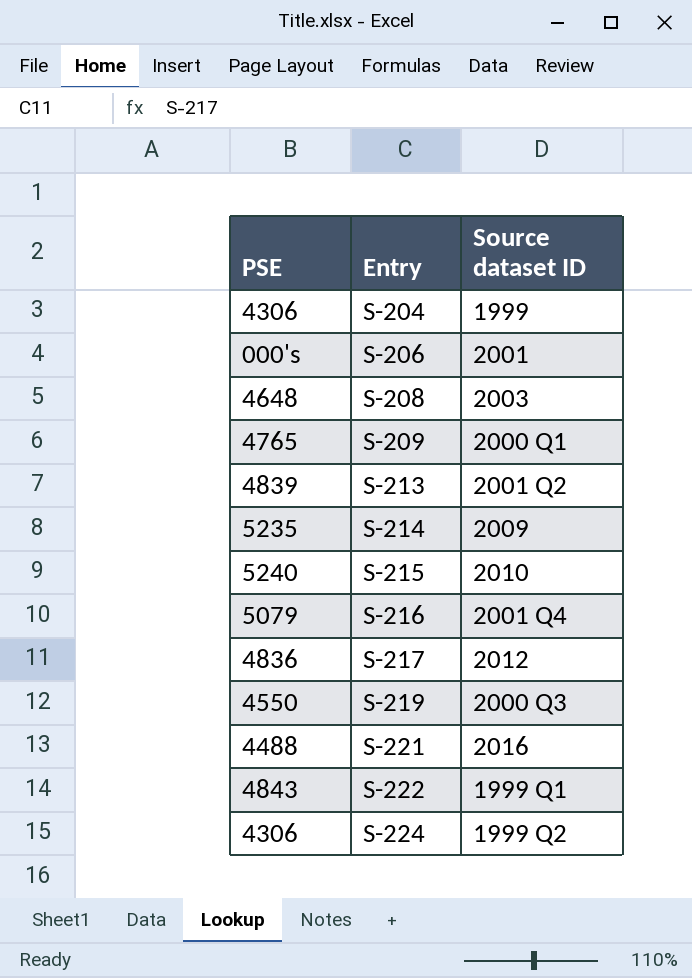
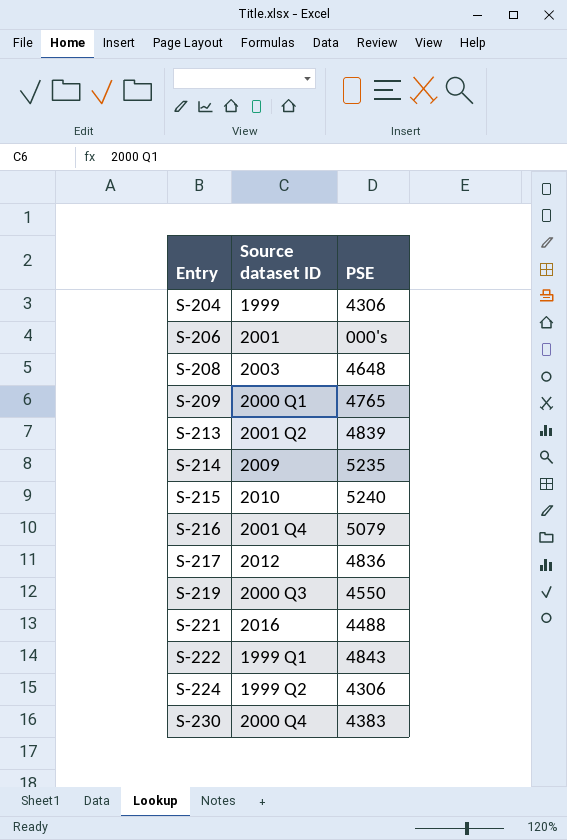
column PSE | position: 1 -> 3
row S-230: none -> 2000 Q4 | 4383

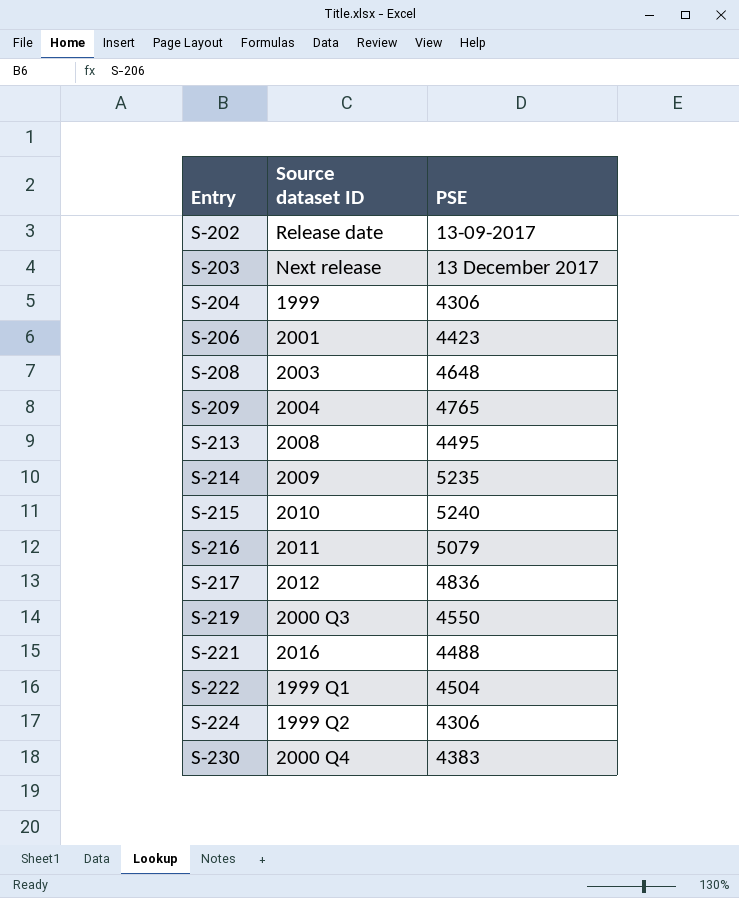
row S-202: none -> Release date | 13-09-2017
row S-203: none -> Next release | 13 December 2017
S-206 | PSE: 000's -> 4423
S-209 | Source dataset ID: 2000 Q1 -> 2004
S-213 | Source dataset ID: 2001 Q2 -> 2008
S-213 | PSE: 4839 -> 4495
S-216 | Source dataset ID: 2001 Q4 -> 2011
S-222 | PSE: 4843 -> 4504

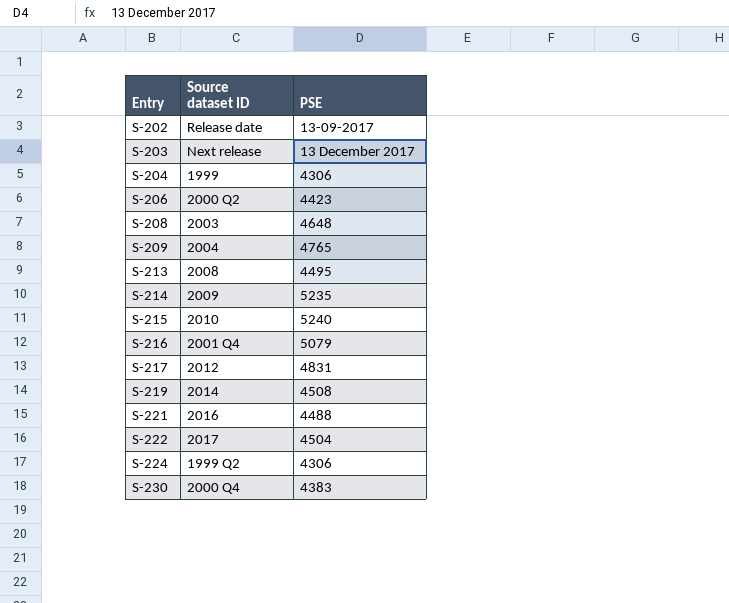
S-206 | Source dataset ID: 2001 -> 2000 Q2
S-216 | Source dataset ID: 2011 -> 2001 Q4
S-217 | PSE: 4836 -> 4831
S-219 | Source dataset ID: 2000 Q3 -> 2014
S-219 | PSE: 4550 -> 4508
S-222 | Source dataset ID: 1999 Q1 -> 2017

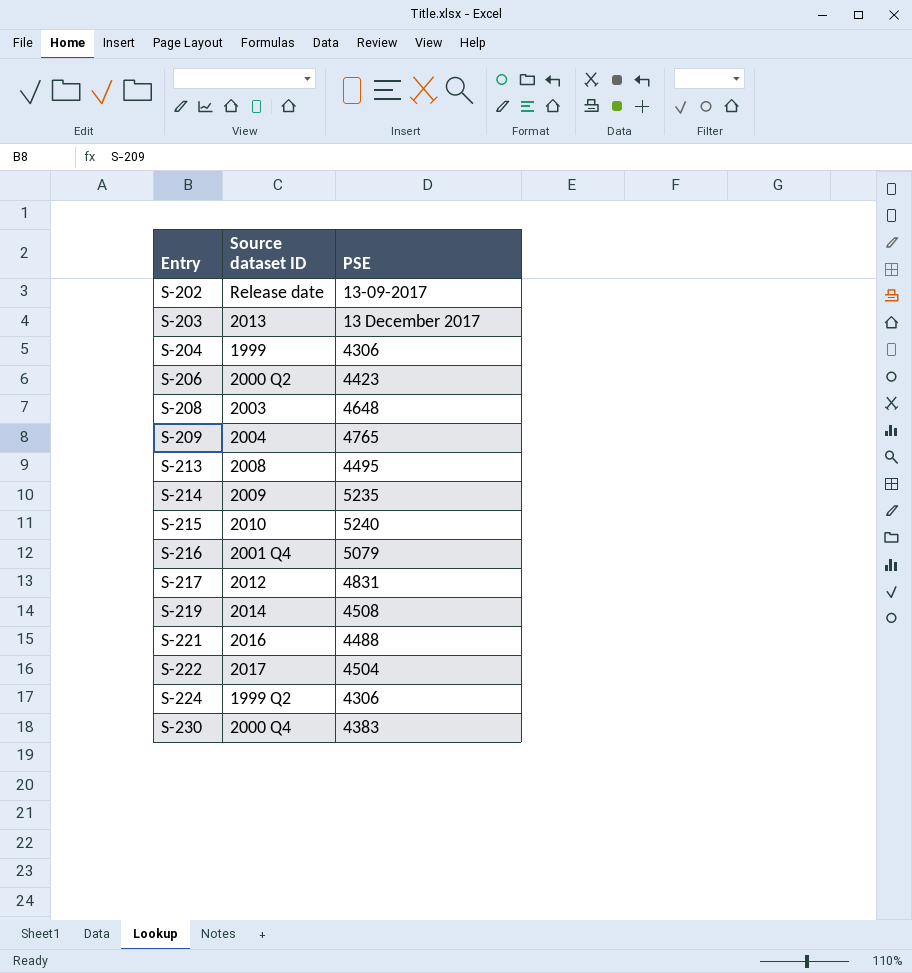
S-203 | Source dataset ID: Next release -> 2013

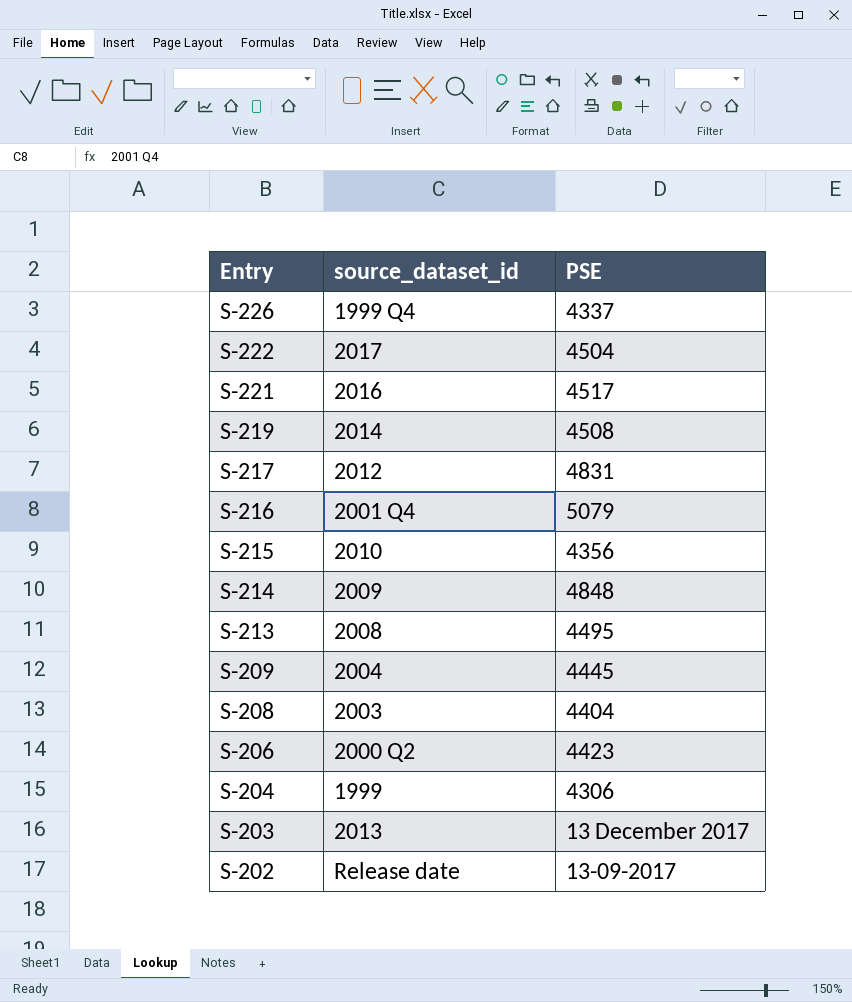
row order: Entry ascending -> Entry descending
column name: Source dataset ID -> source_dataset_id
row S-224: 1999 Q2 | 4306 -> none
row S-230: 2000 Q4 | 4383 -> none
row S-226: none -> 1999 Q4 | 4337
S-221 | PSE: 4488 -> 4517
S-215 | PSE: 5240 -> 4356
S-214 | PSE: 5235 -> 4848
S-209 | PSE: 4765 -> 4445
S-208 | PSE: 4648 -> 4404

